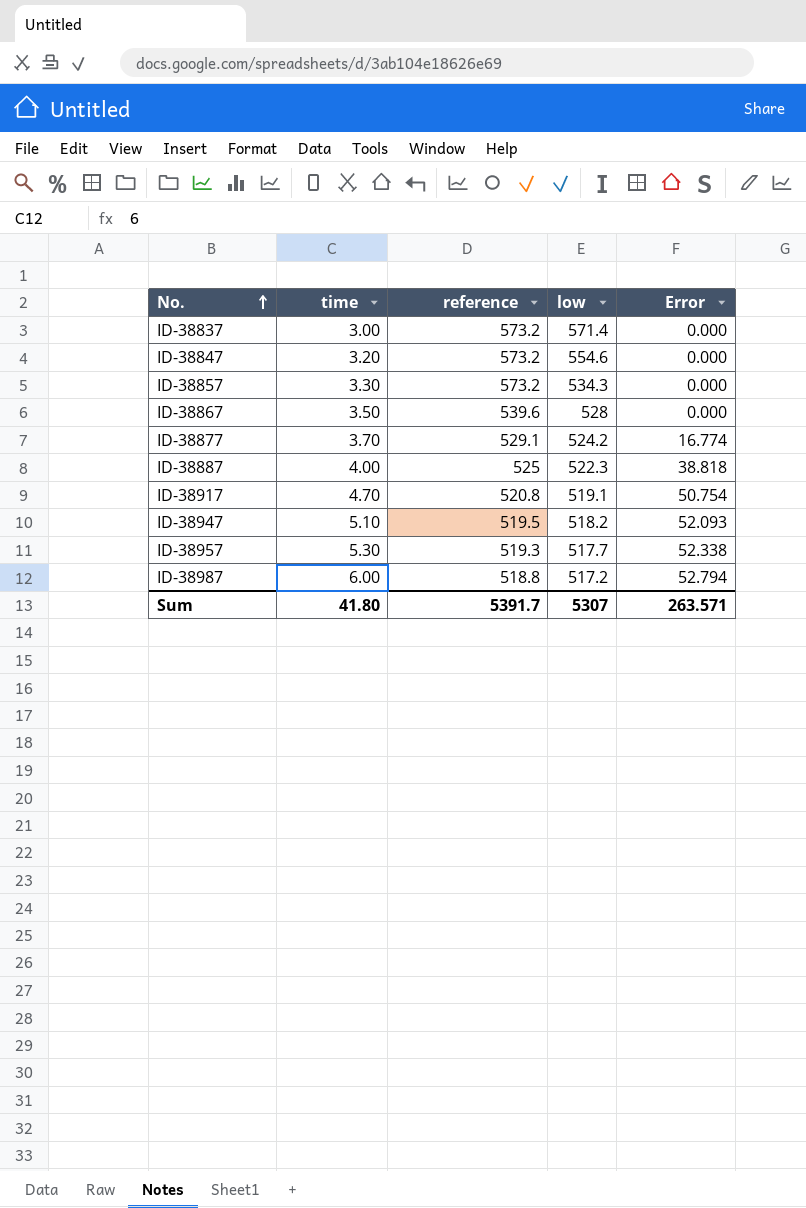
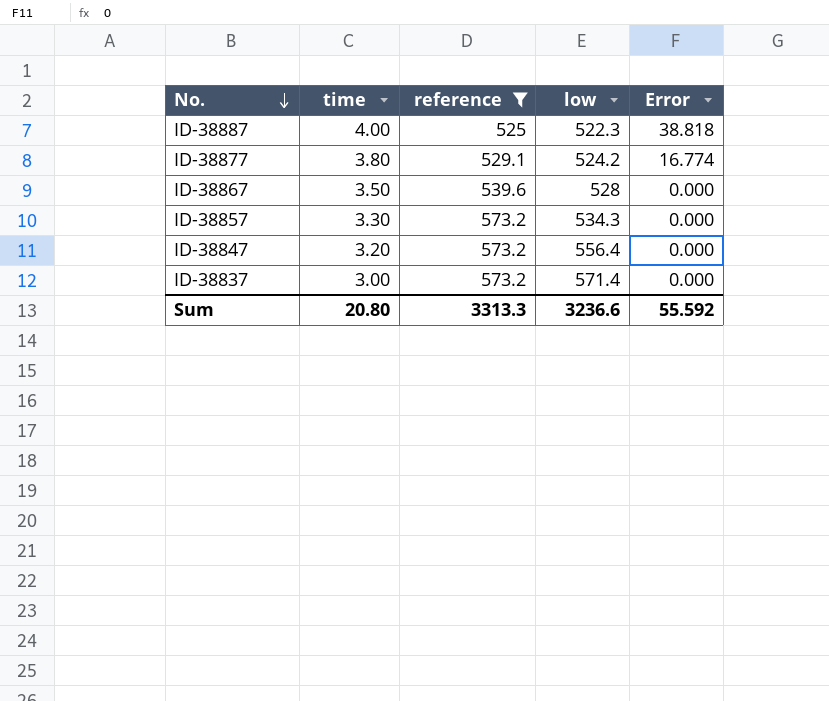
filter: none -> reference >= 525
row order: No. ascending -> No. descending
ID-38877 | time: 3.70 -> 3.80
ID-38847 | low: 554.6 -> 556.4
Sum | time: 41.80 -> 20.80
Sum | reference: 5391.7 -> 3313.3
Sum | low: 5307 -> 3236.6
Sum | Error: 263.571 -> 55.592

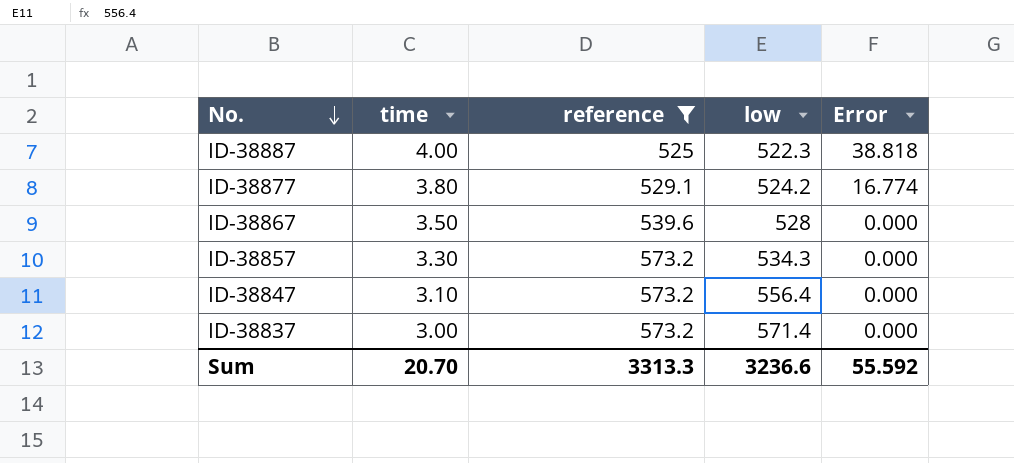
ID-38847 | time: 3.20 -> 3.10
Sum | time: 20.80 -> 20.70

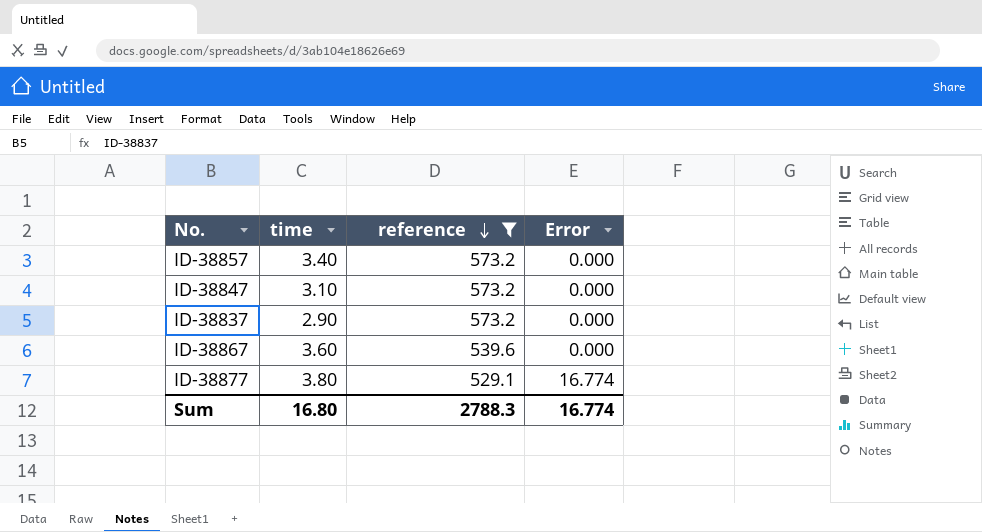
row order: No. descending -> reference descending
column low | position: 4 -> none
row ID-38887: 4.00 | 525 | 522.3 | 38.818 -> none
ID-38857 | time: 3.30 -> 3.40
ID-38837 | time: 3.00 -> 2.90
ID-38867 | time: 3.50 -> 3.60
Sum | time: 20.70 -> 16.80
Sum | reference: 3313.3 -> 2788.3
Sum | Error: 55.592 -> 16.774

